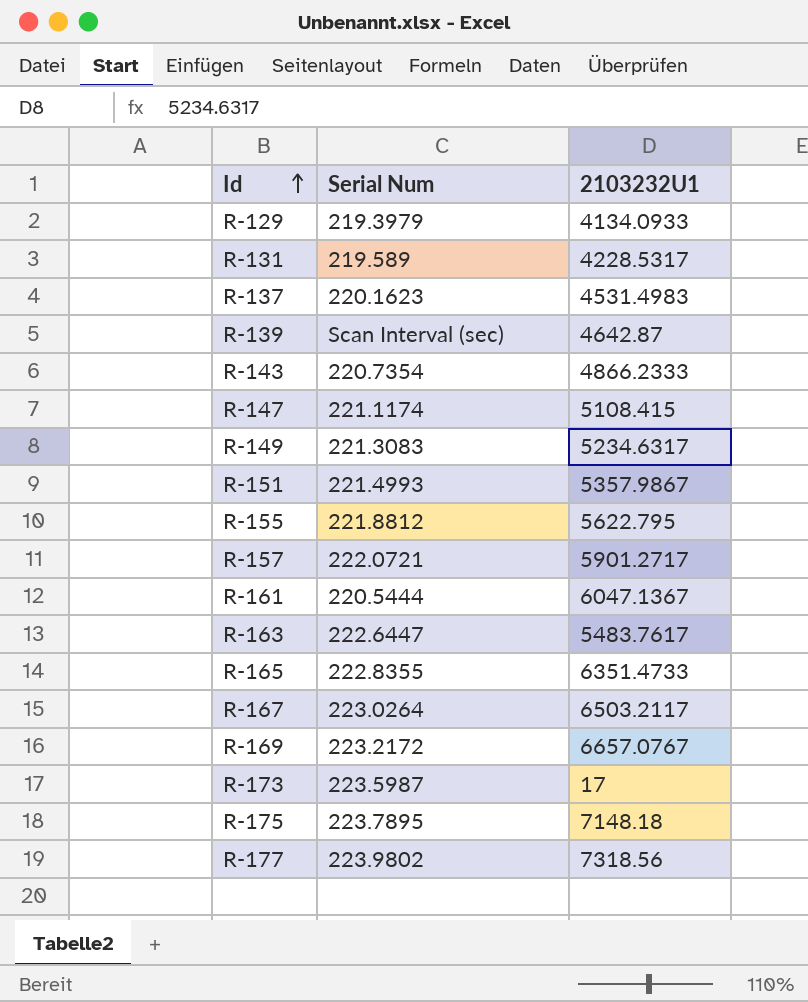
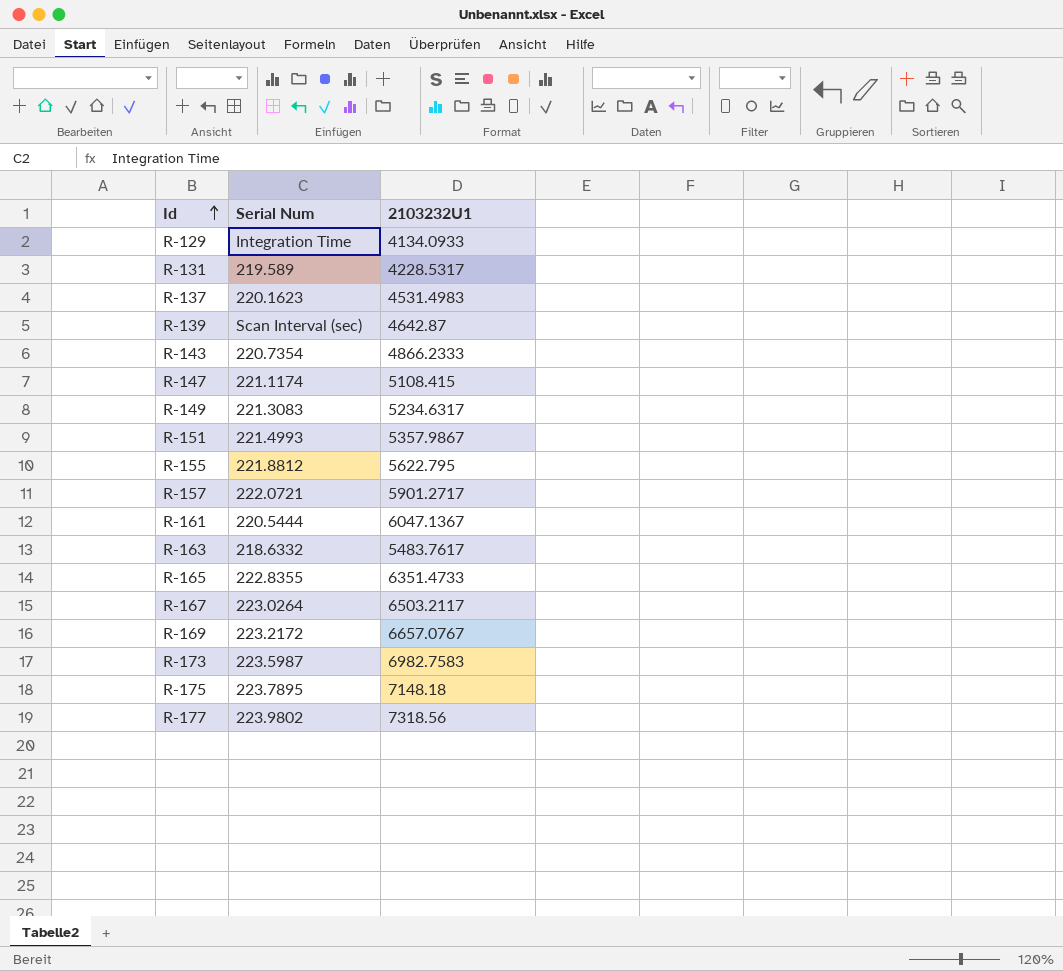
R-129 | Serial Num: 219.3979 -> Integration Time
R-163 | Serial Num: 222.6447 -> 218.6332
R-173 | 2103232U1: 17 -> 6982.7583

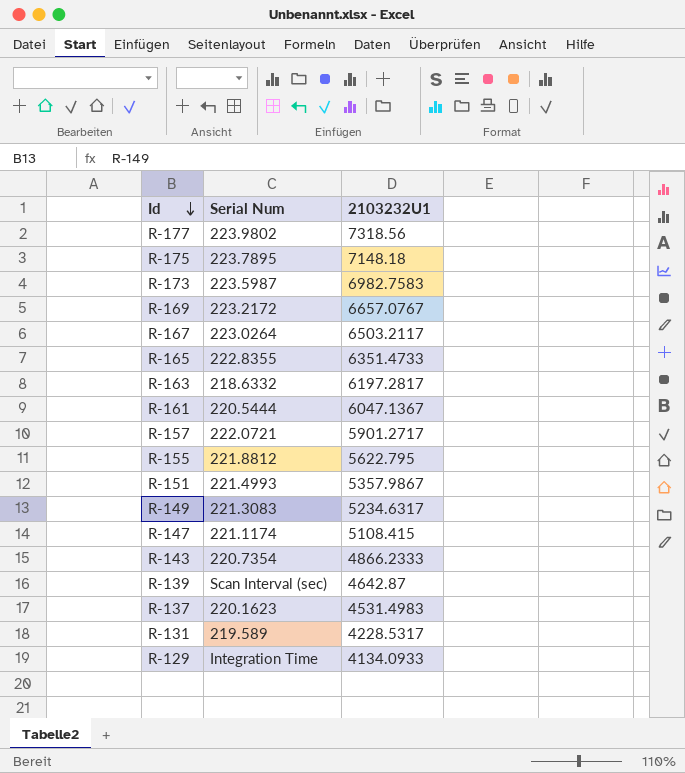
row order: Id ascending -> Id descending
R-163 | 2103232U1: 5483.7617 -> 6197.2817

